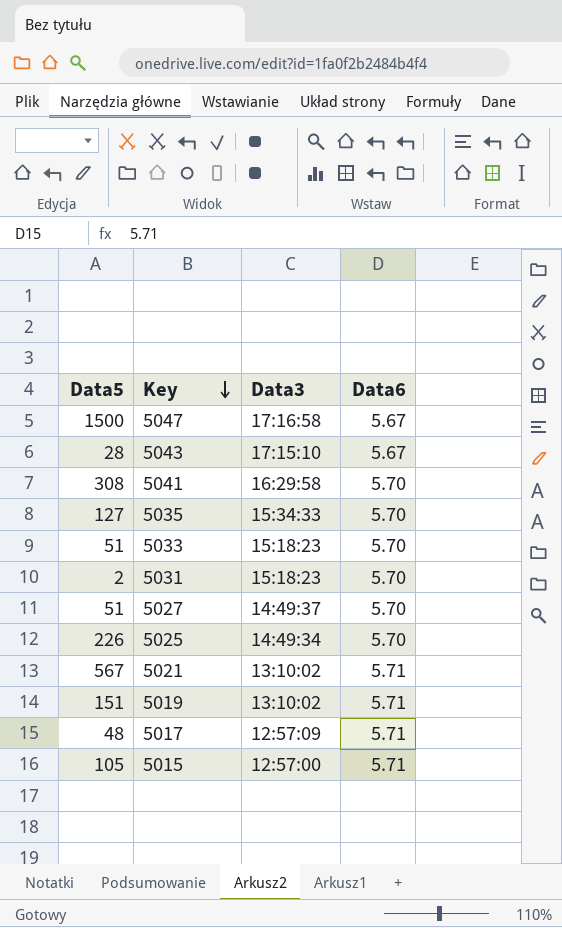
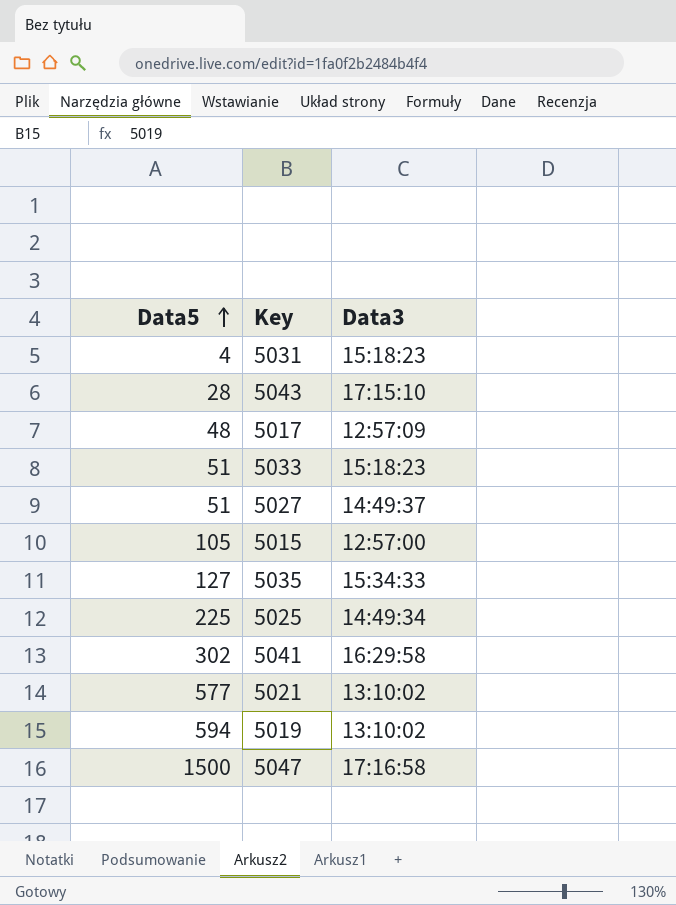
row order: Key descending -> Data5 ascending
column Data6 | position: 4 -> none
5031 | Data5: 2 -> 4
5025 | Data5: 226 -> 225
5041 | Data5: 308 -> 302
5021 | Data5: 567 -> 577
5019 | Data5: 151 -> 594

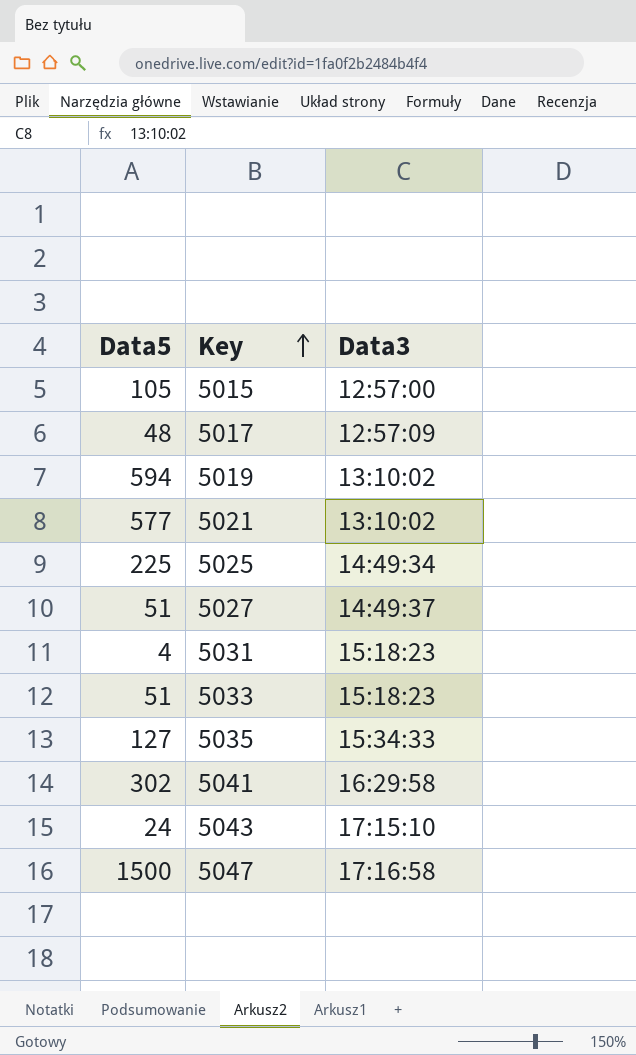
row order: Data5 ascending -> Key ascending
5043 | Data5: 28 -> 24

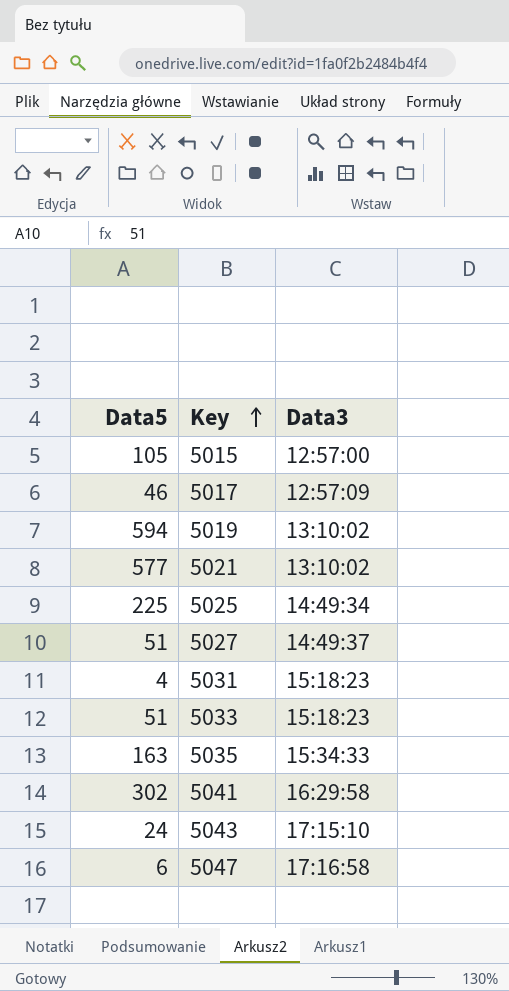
5017 | Data5: 48 -> 46
5035 | Data5: 127 -> 163
5047 | Data5: 1500 -> 6

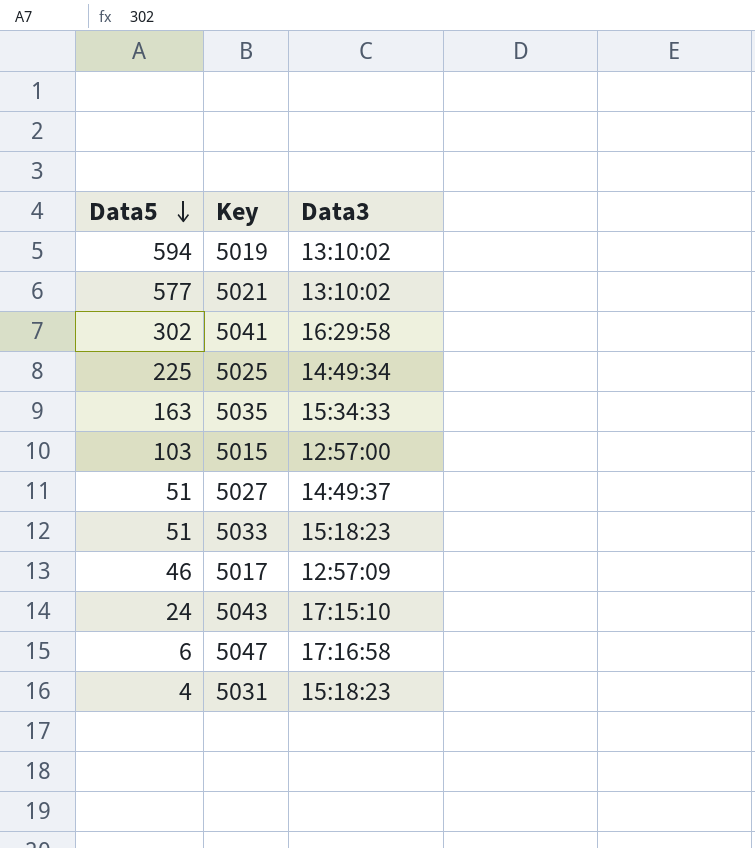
row order: Key ascending -> Data5 descending
5015 | Data5: 105 -> 103

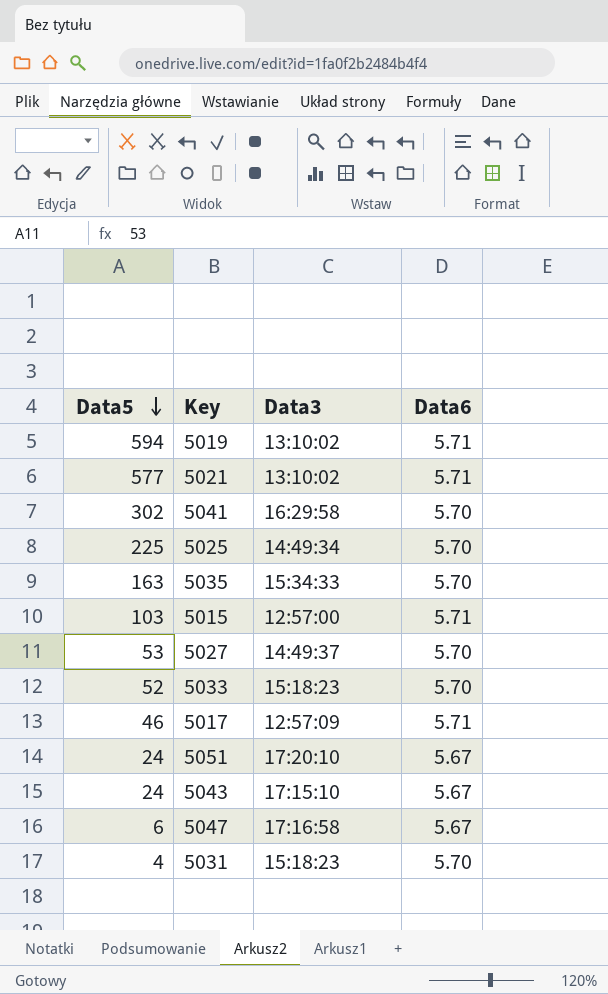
column Data6 | position: none -> 4
5027 | Data5: 51 -> 53
5033 | Data5: 51 -> 52
row 5051: none -> 24 | 17:20:10 | 5.67

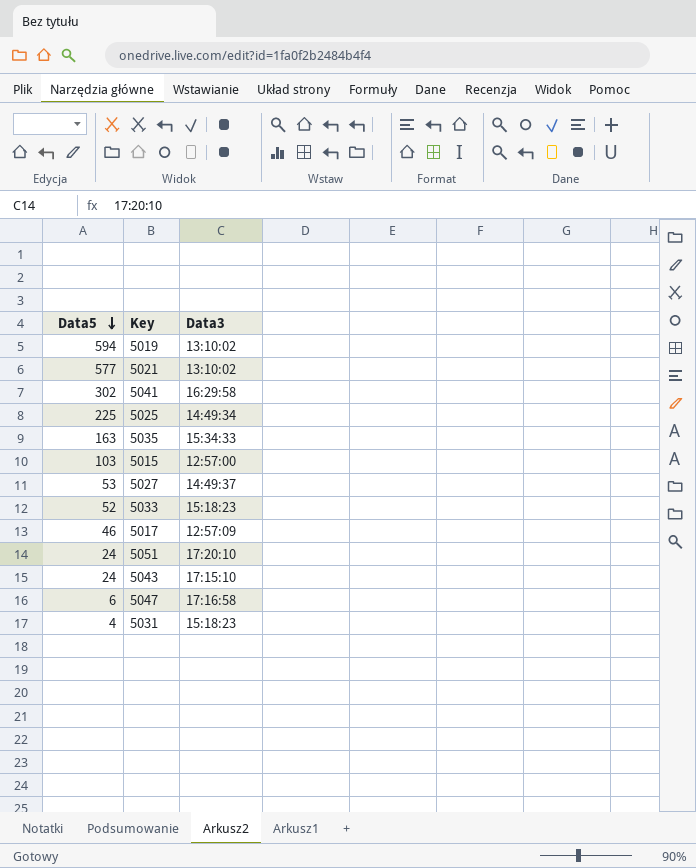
column Data6 | position: 4 -> none

